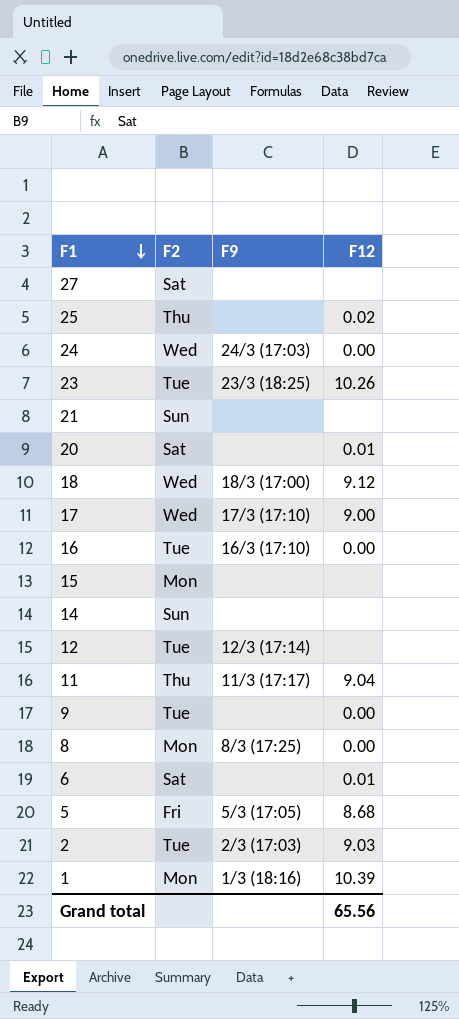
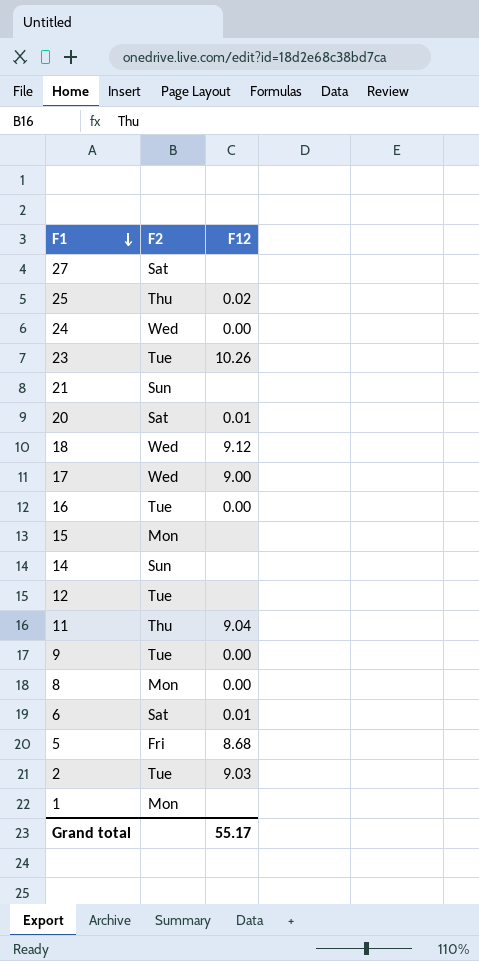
column F9 | position: 3 -> none
1 | F12: 10.39 -> none
Grand total | F12: 65.56 -> 55.17

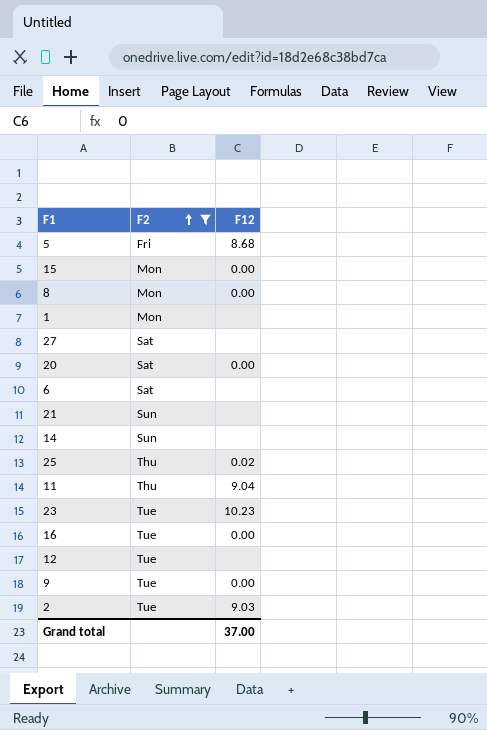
filter: none -> F2 != Wed
row order: F1 descending -> F2 ascending
15 | F12: none -> 0.00
20 | F12: 0.01 -> 0.00
6 | F12: 0.01 -> none
23 | F12: 10.26 -> 10.23
Grand total | F12: 55.17 -> 37.00

